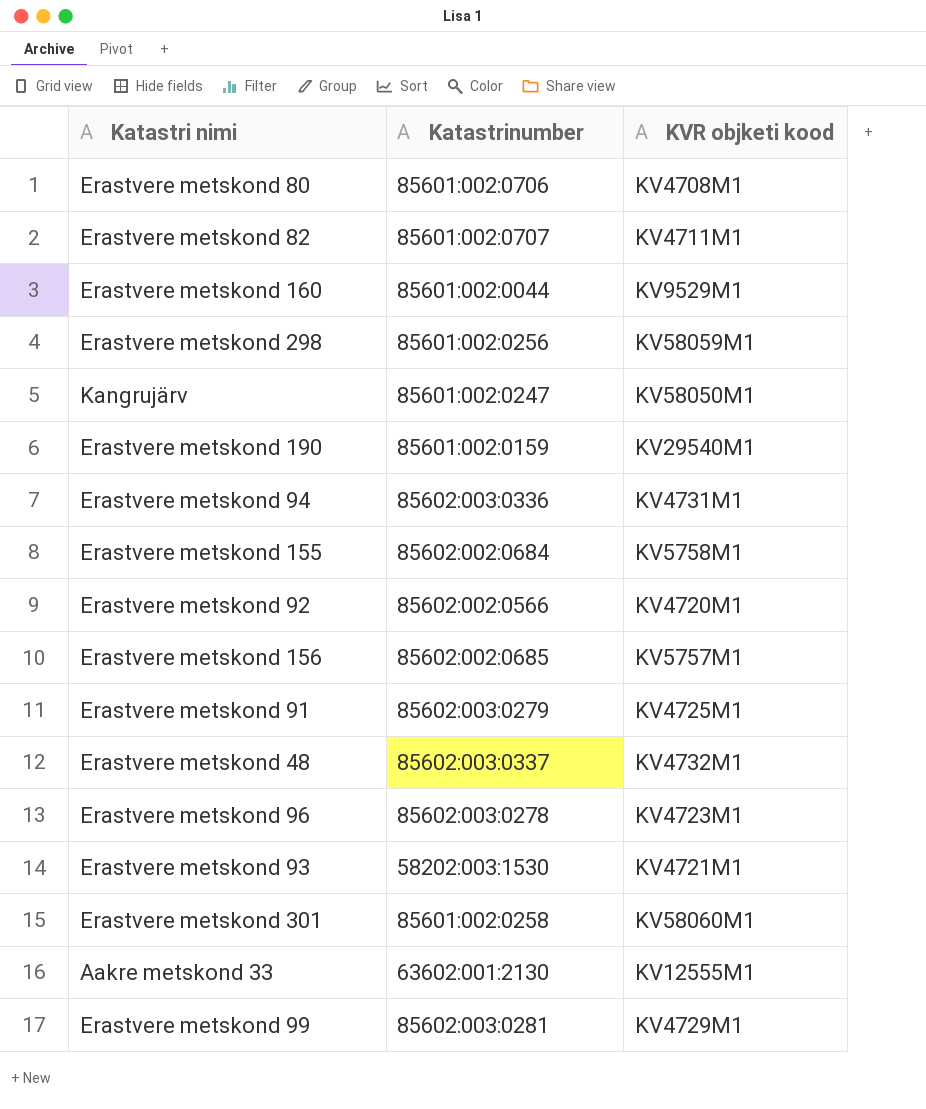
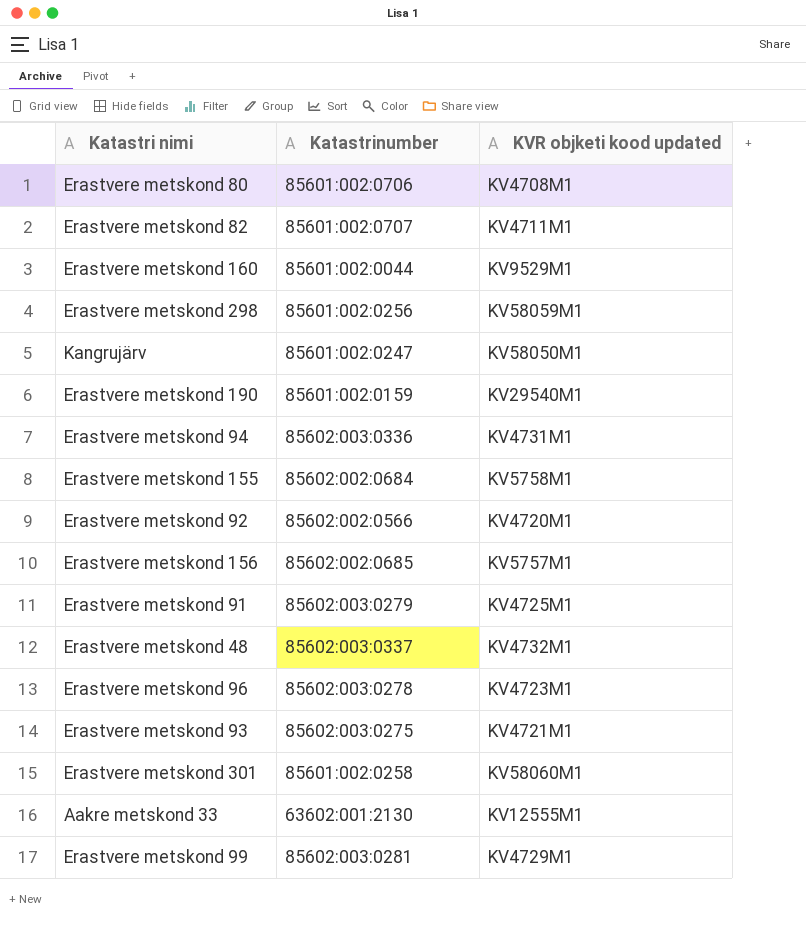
column name: KVR objketi kood -> KVR objketi kood updated
Erastvere metskond 93 | Katastrinumber: 58202:003:1530 -> 85602:003:0275

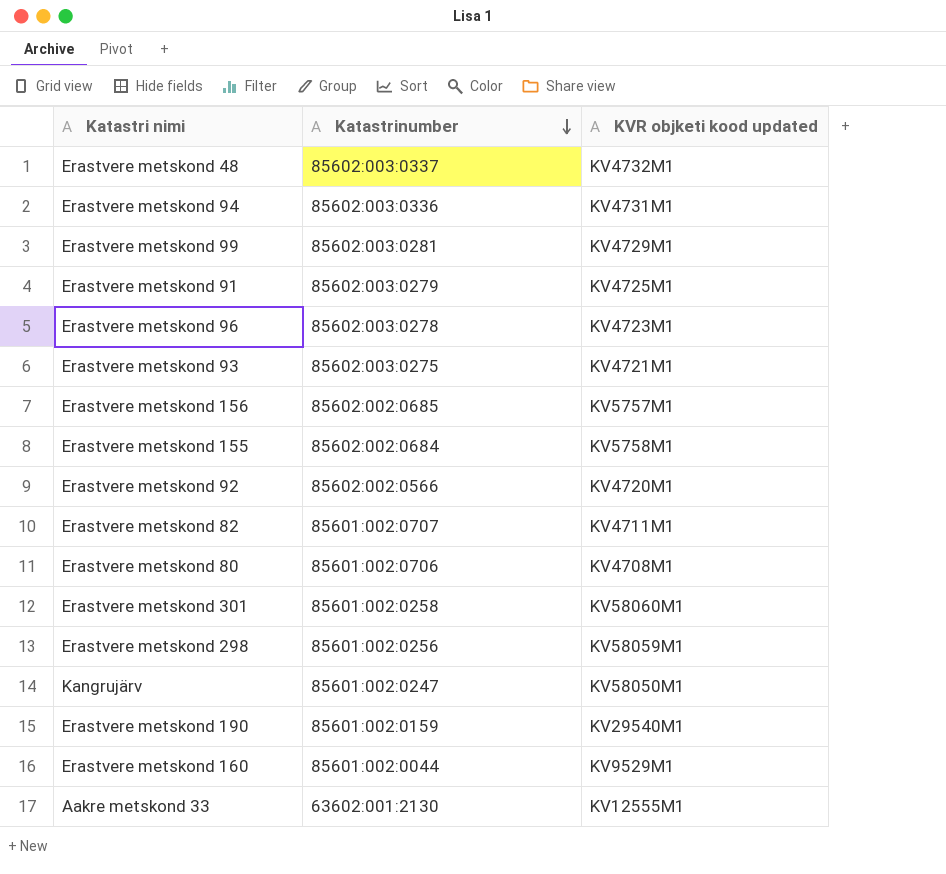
row order: none -> Katastrinumber descending

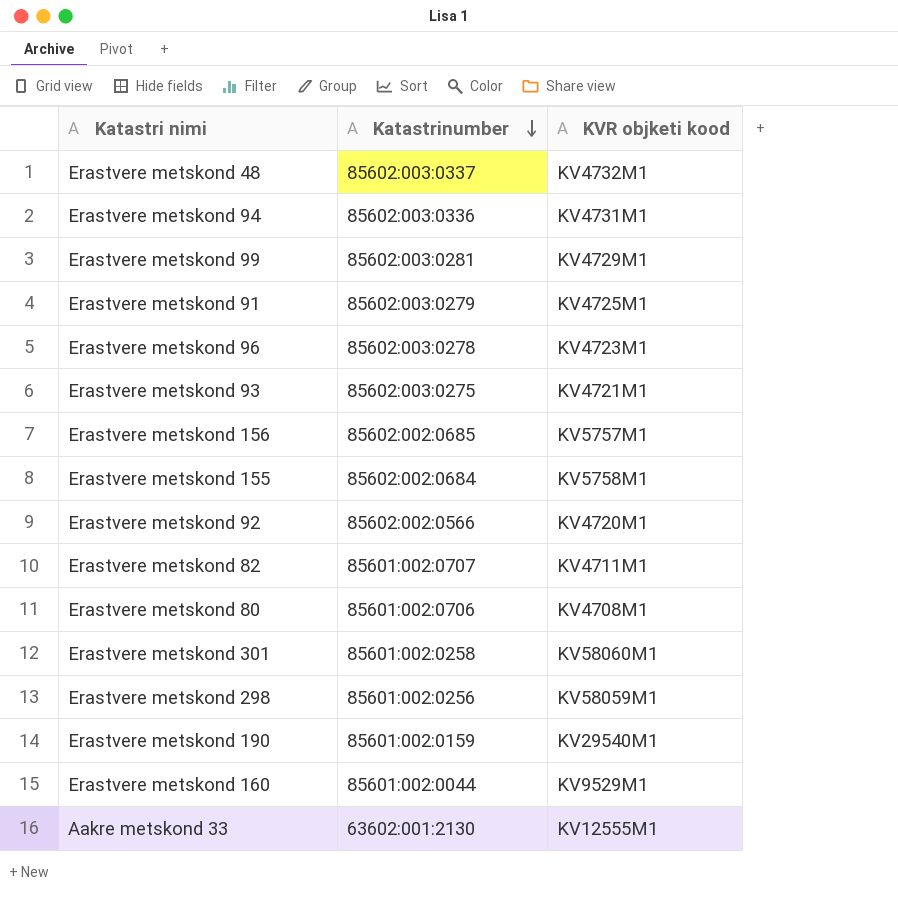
column name: KVR objketi kood updated -> KVR objketi kood
row Kangrujärv: 85601:002:0247 | KV58050M1 -> none

